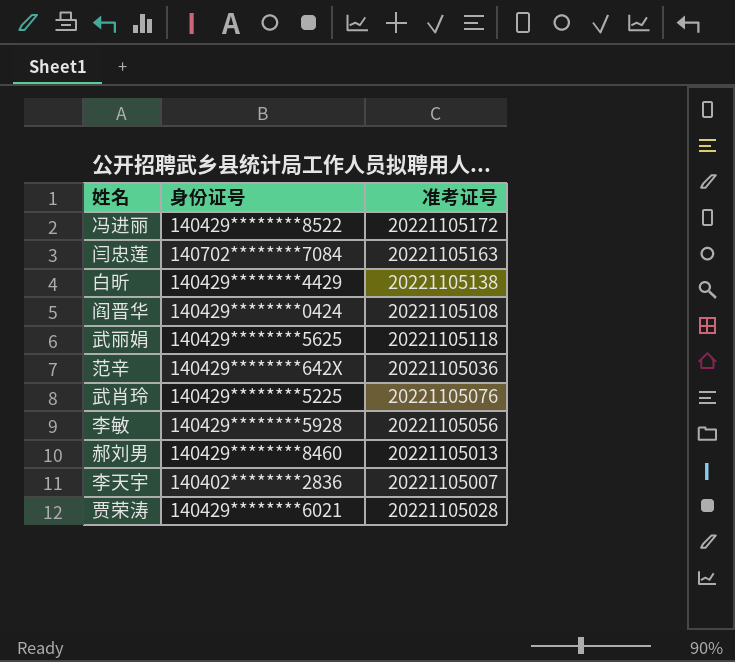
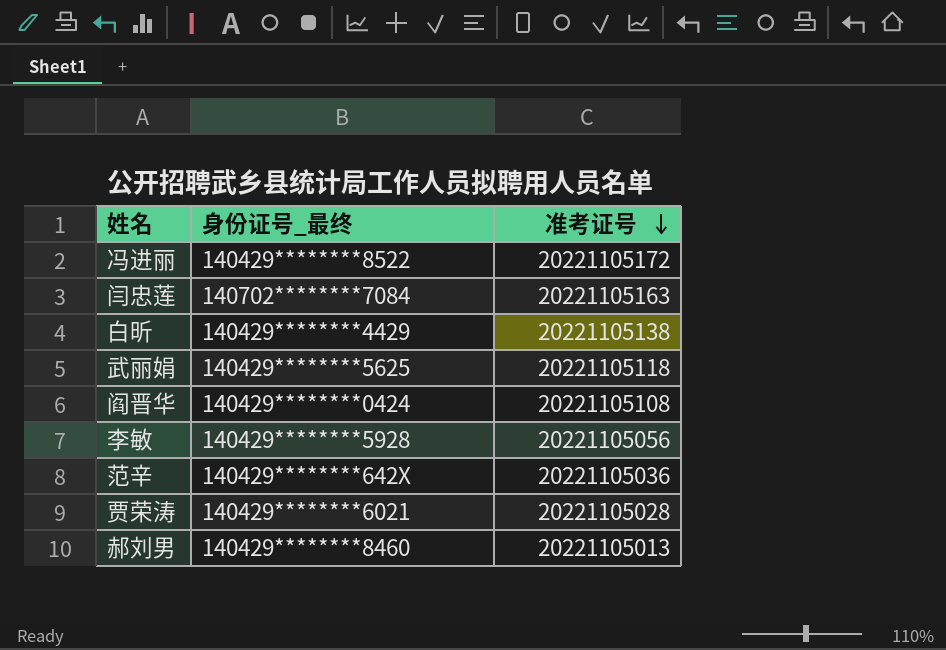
row order: none -> 准考证号 descending
column name: 身份证号 -> 身份证号_最终
row 武肖玲: 140429********5225 | 20221105076 -> none
row 李天宇: 140402********2836 | 20221105007 -> none

